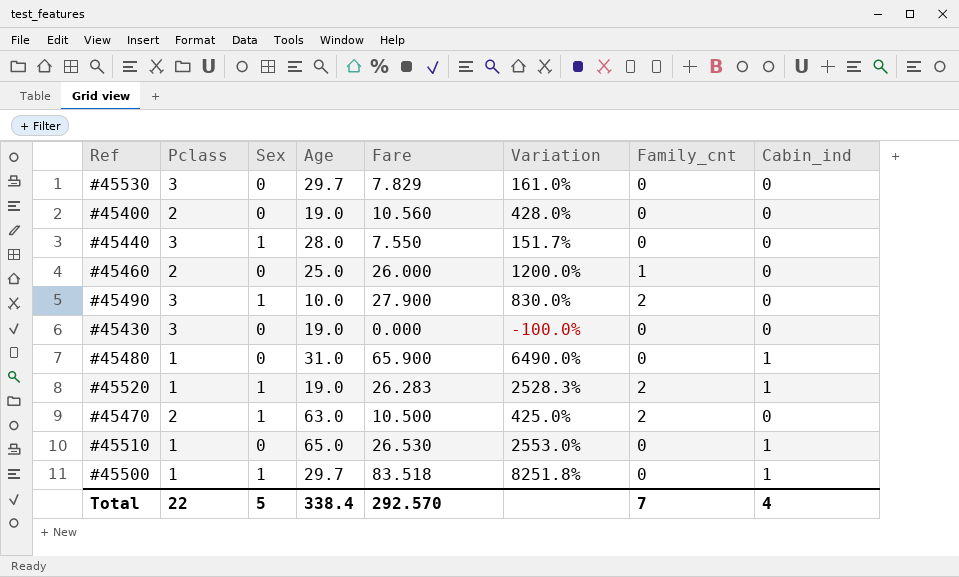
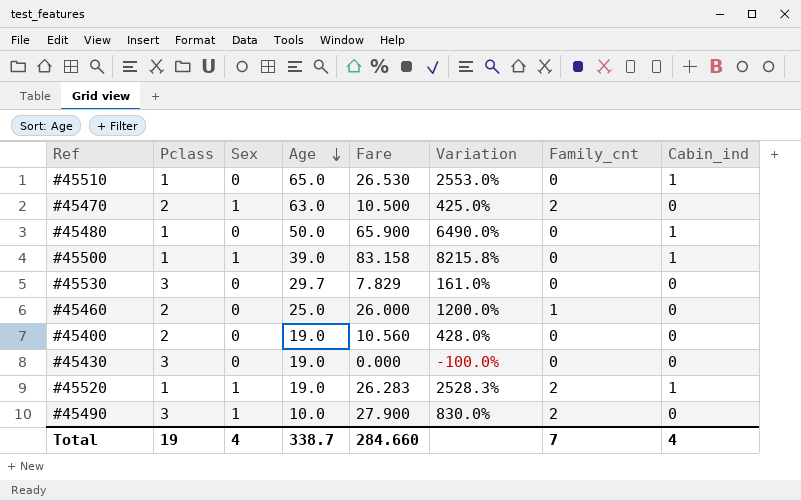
row order: none -> Age descending
row #45440: 3 | 1 | 28.0 | 7.550 | 151.7% | 0 | 0 -> none
#45480 | Age: 31.0 -> 50.0
#45500 | Age: 29.7 -> 39.0
#45500 | Fare: 83.518 -> 83.158
#45500 | Variation: 8251.8% -> 8215.8%
Total | Pclass: 22 -> 19
Total | Sex: 5 -> 4
Total | Age: 338.4 -> 338.7
Total | Fare: 292.570 -> 284.660

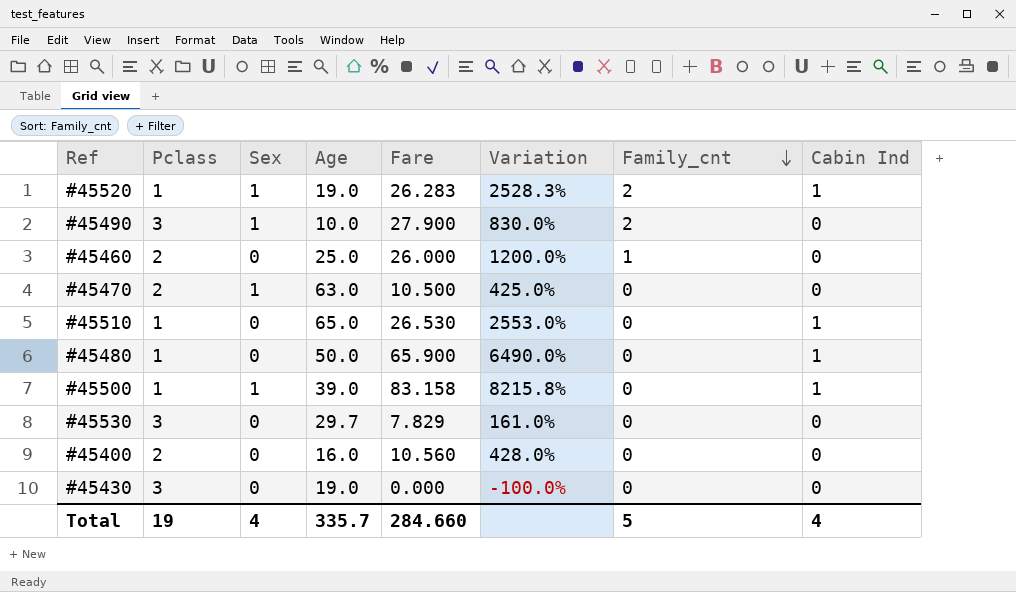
row order: Age descending -> Family_cnt descending
column name: Cabin_ind -> Cabin Ind
#45470 | Family_cnt: 2 -> 0
#45400 | Age: 19.0 -> 16.0
Total | Age: 338.7 -> 335.7
Total | Family_cnt: 7 -> 5

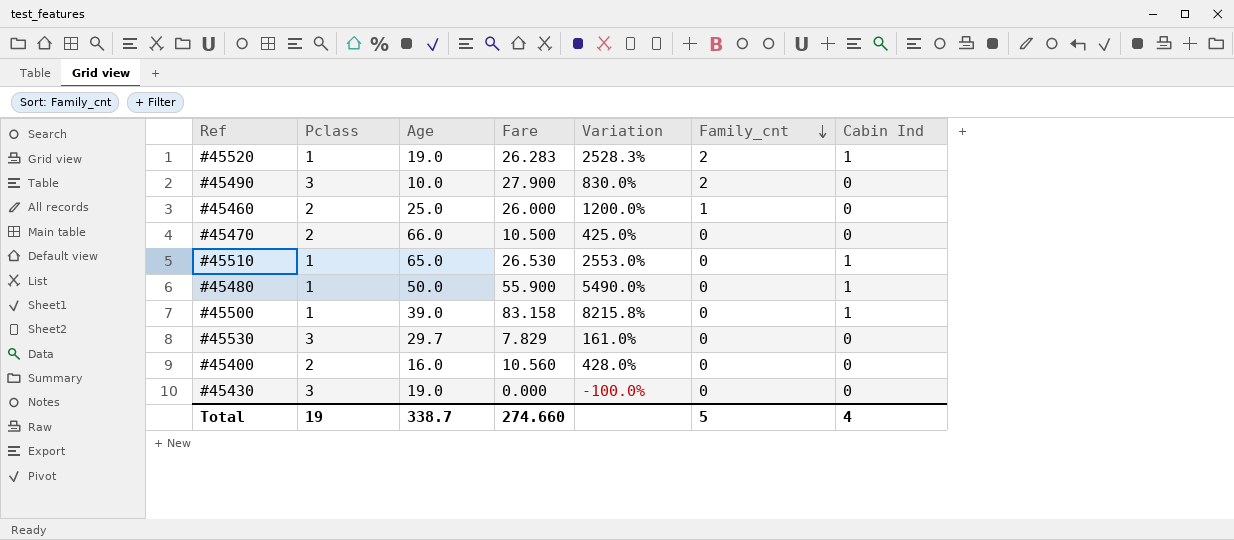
column Sex | position: 3 -> none
#45470 | Age: 63.0 -> 66.0
#45480 | Fare: 65.900 -> 55.900
#45480 | Variation: 6490.0% -> 5490.0%
Total | Age: 335.7 -> 338.7
Total | Fare: 284.660 -> 274.660

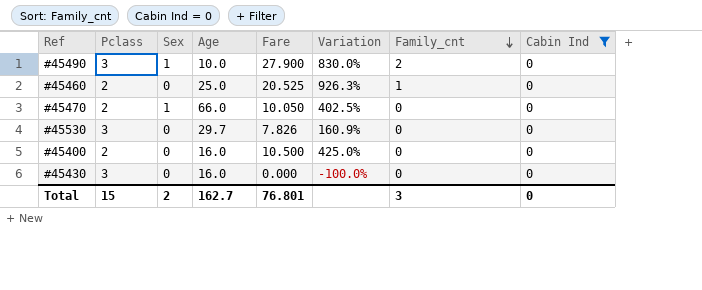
filter: none -> Cabin Ind = 0
column Sex | position: none -> 3
#45460 | Fare: 26.000 -> 20.525
#45460 | Variation: 1200.0% -> 926.3%
#45470 | Fare: 10.500 -> 10.050
#45470 | Variation: 425.0% -> 402.5%
#45530 | Fare: 7.829 -> 7.826
#45530 | Variation: 161.0% -> 160.9%
#45400 | Fare: 10.560 -> 10.500
#45400 | Variation: 428.0% -> 425.0%
#45430 | Age: 19.0 -> 16.0
Total | Pclass: 19 -> 15
Total | Age: 338.7 -> 162.7
Total | Fare: 274.660 -> 76.801
Total | Family_cnt: 5 -> 3
Total | Cabin Ind: 4 -> 0

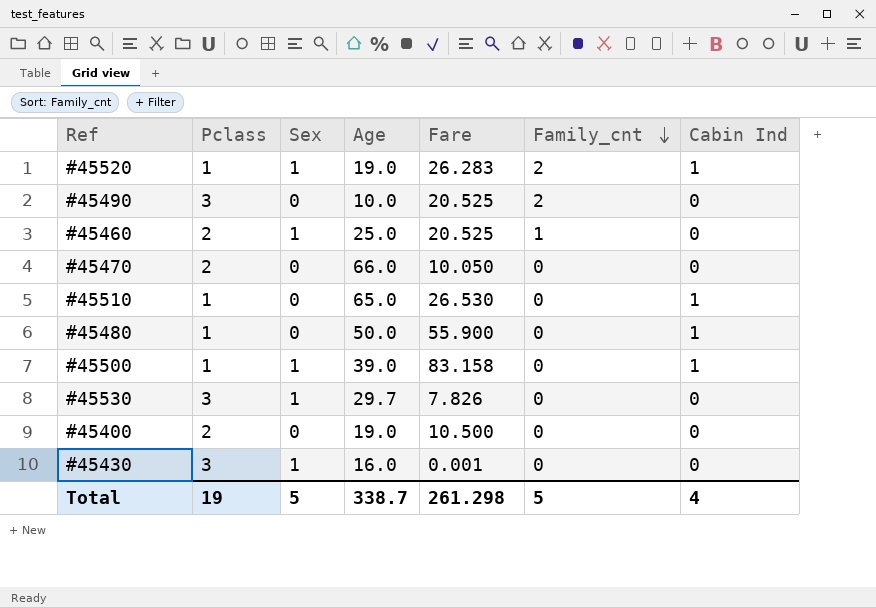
filter: Cabin Ind = 0 -> none
column Variation | formula: ([Fare] - [Pclass]) / [Pclass] -> none
#45490 | Sex: 1 -> 0
#45490 | Fare: 27.900 -> 20.525
#45460 | Sex: 0 -> 1
#45470 | Sex: 1 -> 0
#45530 | Sex: 0 -> 1
#45400 | Age: 16.0 -> 19.0
#45430 | Sex: 0 -> 1
#45430 | Fare: 0.000 -> 0.001
Total | Pclass: 15 -> 19
Total | Sex: 2 -> 5
Total | Age: 162.7 -> 338.7
Total | Fare: 76.801 -> 261.298
Total | Family_cnt: 3 -> 5
Total | Cabin Ind: 0 -> 4

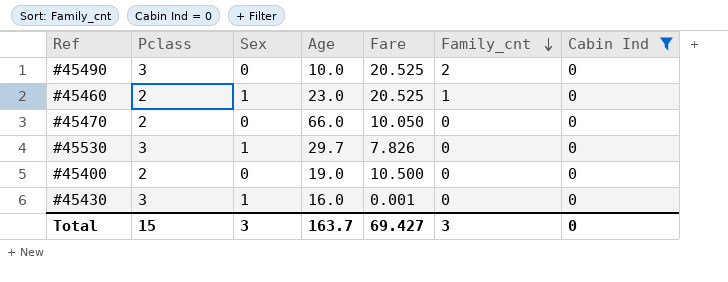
filter: none -> Cabin Ind = 0
#45460 | Age: 25.0 -> 23.0
Total | Pclass: 19 -> 15
Total | Sex: 5 -> 3
Total | Age: 338.7 -> 163.7
Total | Fare: 261.298 -> 69.427
Total | Family_cnt: 5 -> 3
Total | Cabin Ind: 4 -> 0

